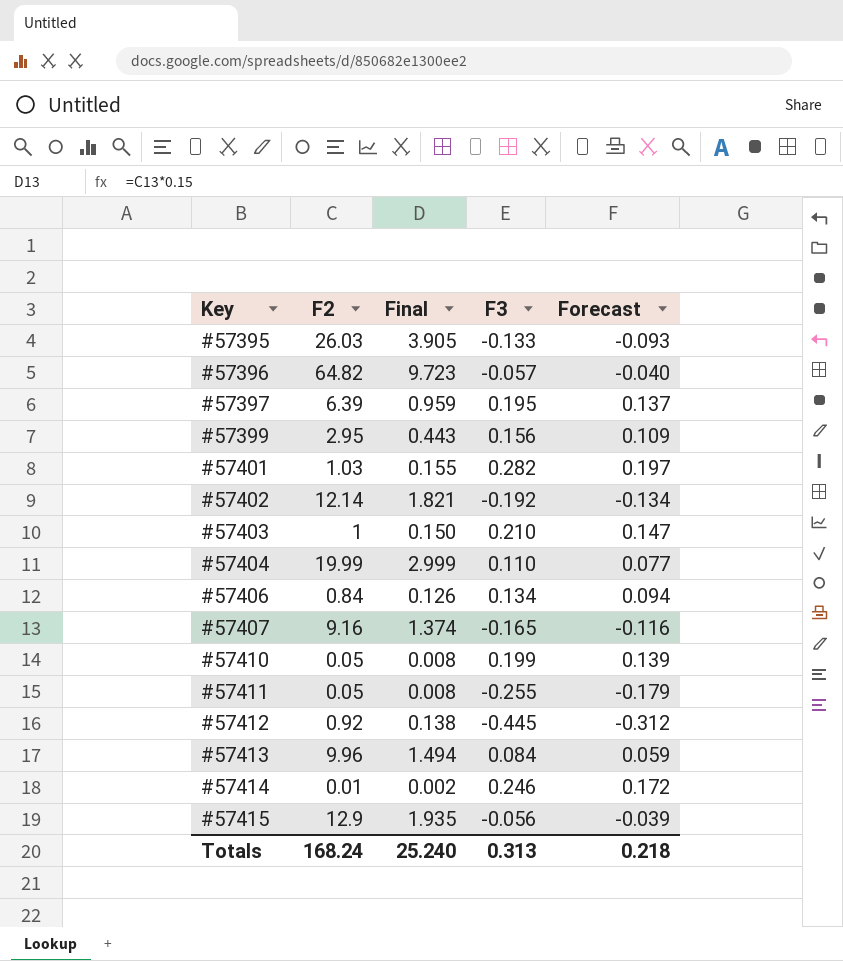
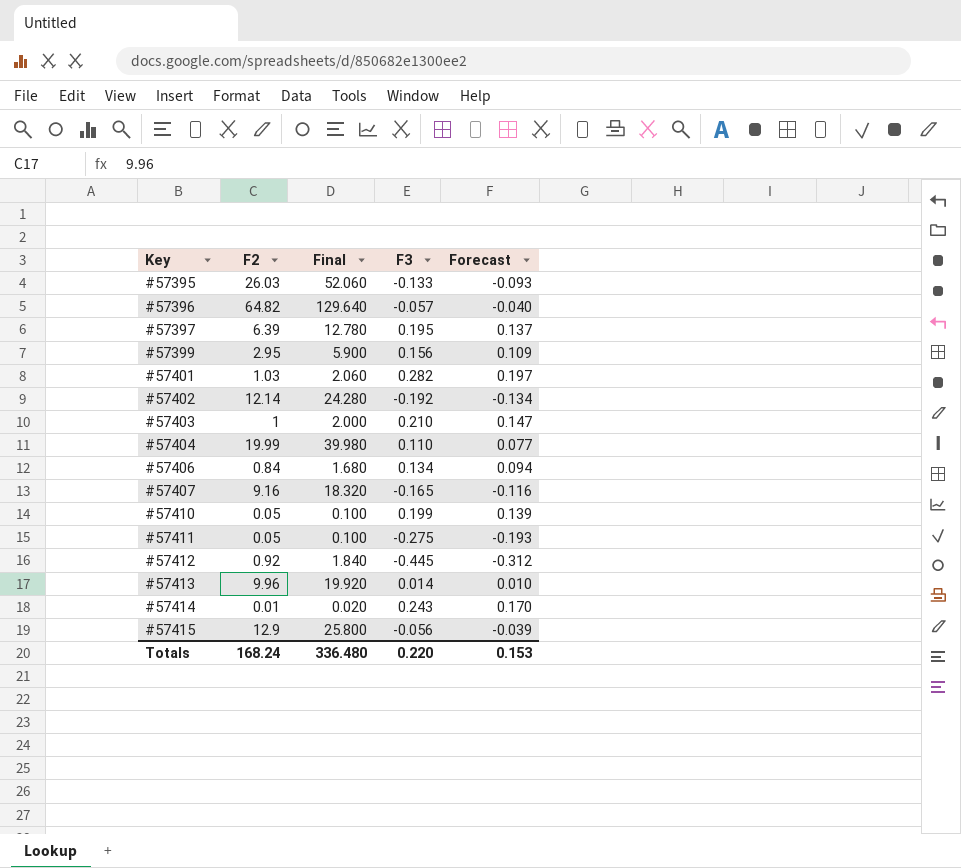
column Final | formula: [F2] * 0.15 -> [F2] * 2
#57411 | F3: -0.255 -> -0.275
#57411 | Forecast: -0.179 -> -0.193
#57413 | F3: 0.084 -> 0.014
#57413 | Forecast: 0.059 -> 0.010
#57414 | F3: 0.246 -> 0.243
#57414 | Forecast: 0.172 -> 0.170
Totals | Final: 25.240 -> 336.480
Totals | F3: 0.313 -> 0.220
Totals | Forecast: 0.218 -> 0.153

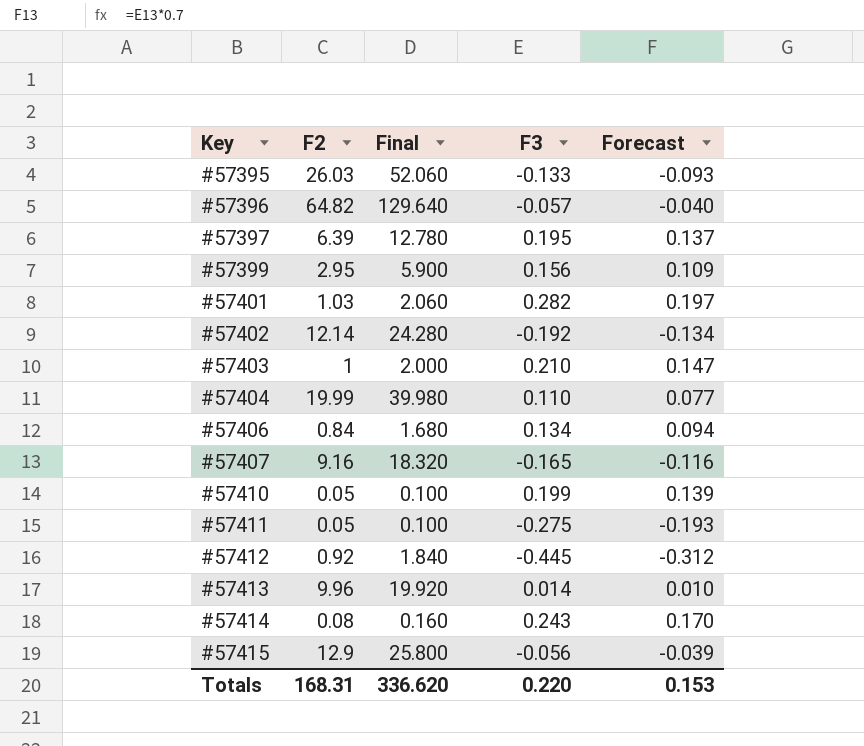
#57414 | F2: 0.01 -> 0.08
#57414 | Final: 0.020 -> 0.160
Totals | F2: 168.24 -> 168.31
Totals | Final: 336.480 -> 336.620

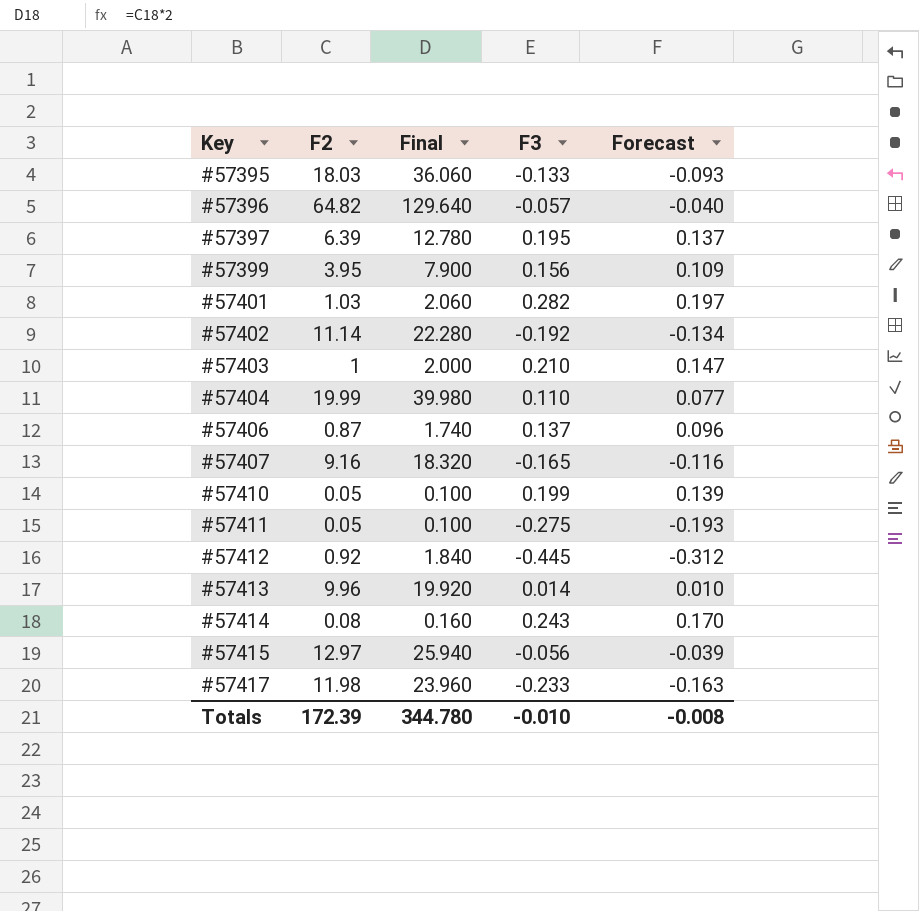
#57395 | F2: 26.03 -> 18.03
#57395 | Final: 52.060 -> 36.060
#57399 | F2: 2.95 -> 3.95
#57399 | Final: 5.900 -> 7.900
#57402 | F2: 12.14 -> 11.14
#57402 | Final: 24.280 -> 22.280
#57406 | F2: 0.84 -> 0.87
#57406 | Final: 1.680 -> 1.740
#57406 | F3: 0.134 -> 0.137
#57406 | Forecast: 0.094 -> 0.096
#57415 | F2: 12.9 -> 12.97
#57415 | Final: 25.800 -> 25.940
row #57417: none -> 11.98 | 23.960 | -0.233 | -0.163
Totals | F2: 168.31 -> 172.39
Totals | Final: 336.620 -> 344.780
Totals | F3: 0.220 -> -0.010
Totals | Forecast: 0.153 -> -0.008

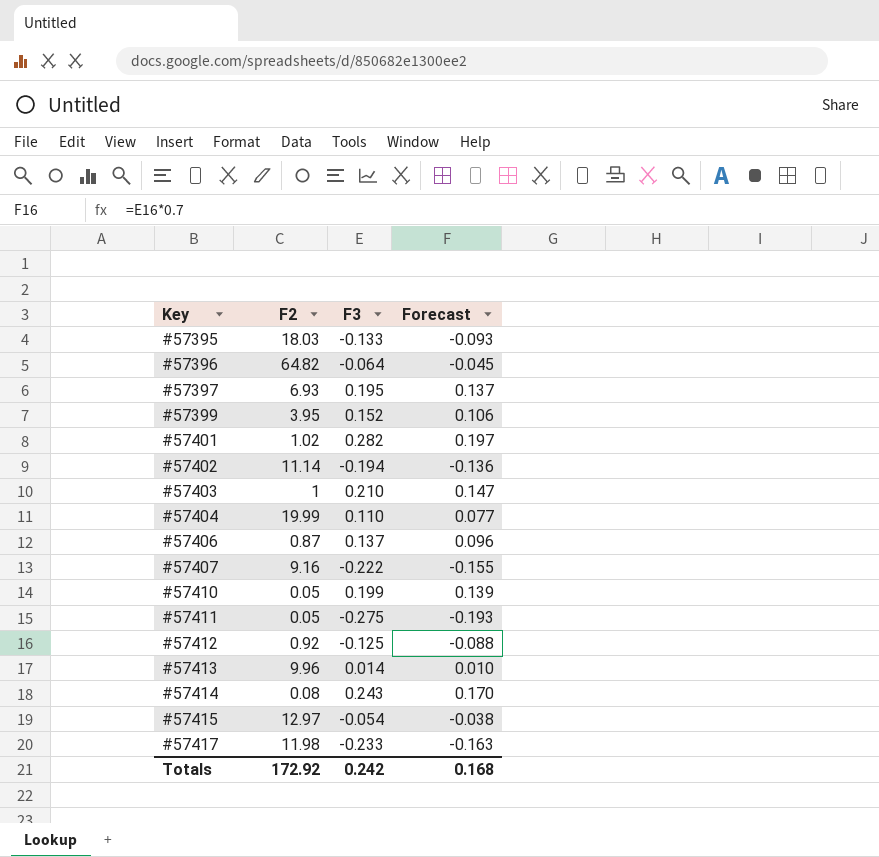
column Final | formula: [F2] * 2 -> none
#57396 | F3: -0.057 -> -0.064
#57396 | Forecast: -0.040 -> -0.045
#57397 | F2: 6.39 -> 6.93
#57399 | F3: 0.156 -> 0.152
#57399 | Forecast: 0.109 -> 0.106
#57401 | F2: 1.03 -> 1.02
#57402 | F3: -0.192 -> -0.194
#57402 | Forecast: -0.134 -> -0.136
#57407 | F3: -0.165 -> -0.222
#57407 | Forecast: -0.116 -> -0.155
#57412 | F3: -0.445 -> -0.125
#57412 | Forecast: -0.312 -> -0.088
#57415 | F3: -0.056 -> -0.054
#57415 | Forecast: -0.039 -> -0.038
Totals | F2: 172.39 -> 172.92
Totals | F3: -0.010 -> 0.242
Totals | Forecast: -0.008 -> 0.168

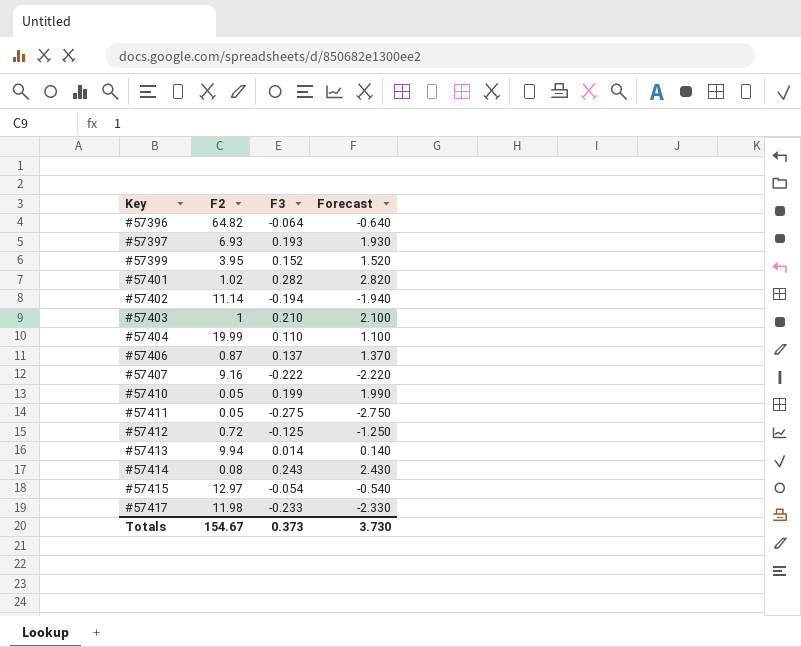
column Forecast | formula: [F3] * 0.7 -> [F3] * 10
row #57395: 18.03 | -0.133 | -0.093 -> none
#57397 | F3: 0.195 -> 0.193
#57412 | F2: 0.92 -> 0.72
#57413 | F2: 9.96 -> 9.94
Totals | F2: 172.92 -> 154.67
Totals | F3: 0.242 -> 0.373
Totals | Forecast: 0.168 -> 3.730

